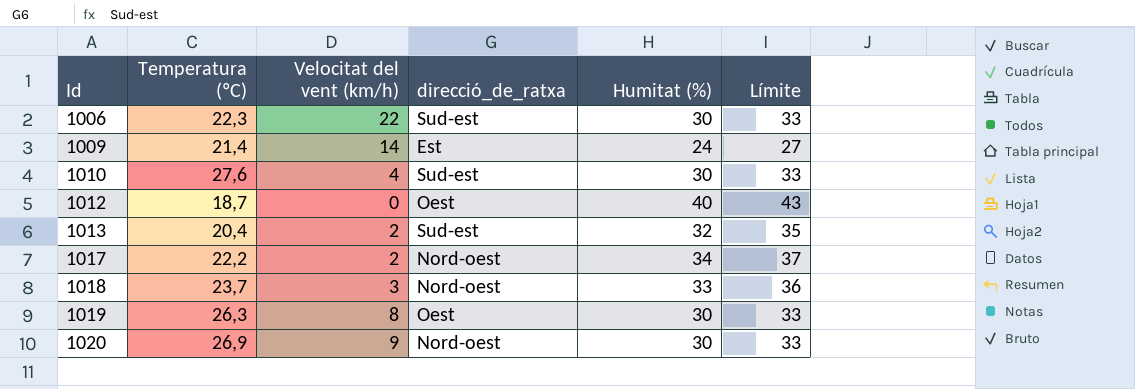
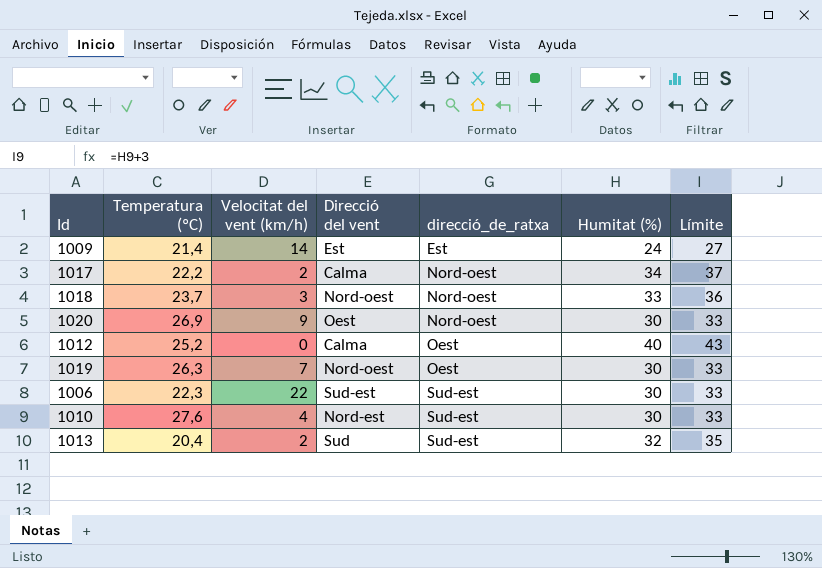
row order: Id ascending -> direcció_de_ratxa ascending
column Direcció del vent | position: none -> 4
1012 | Temperatura (ºC): 18,7 -> 25,2
1019 | Velocitat del vent (km/h): 8 -> 7

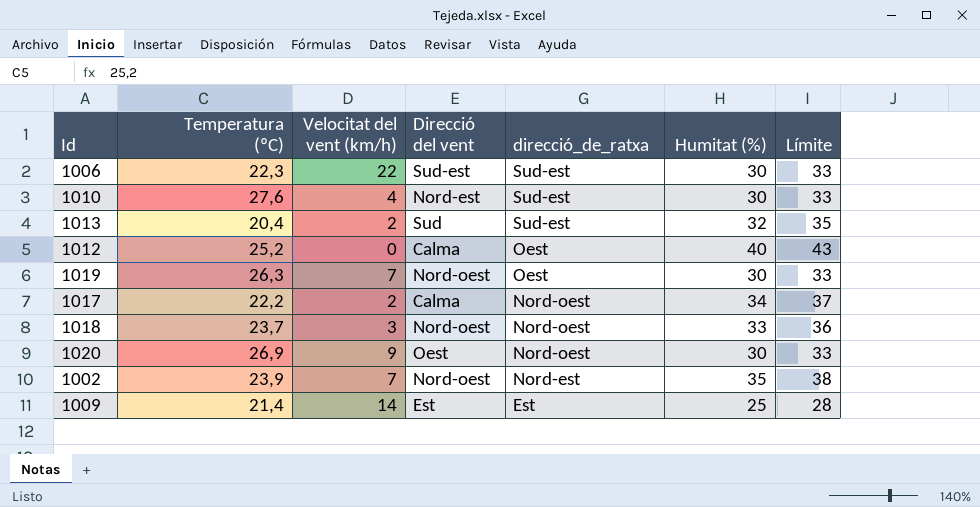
row order: direcció_de_ratxa ascending -> direcció_de_ratxa descending
row 1002: none -> 23,9 | 7 | Nord-oest | Nord-est | 35 | 38
1009 | Humitat (%): 24 -> 25
1009 | Límite: 27 -> 28

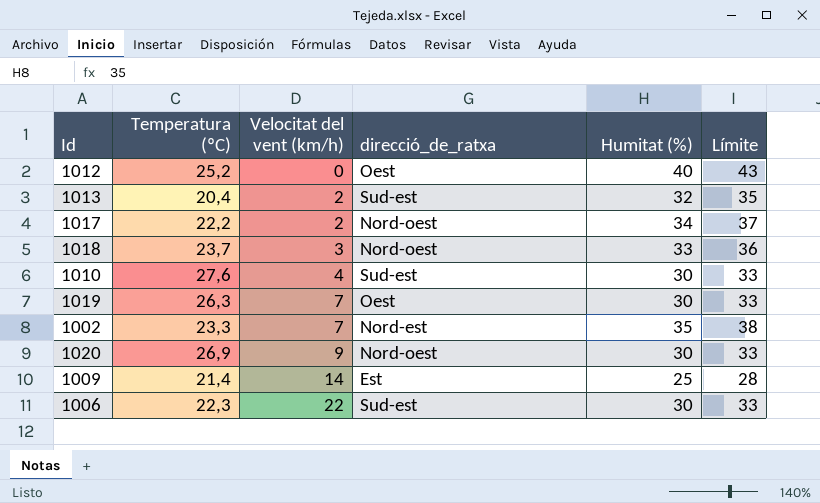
row order: direcció_de_ratxa descending -> Velocitat del vent (km/h) ascending
column Direcció del vent | position: 4 -> none
1002 | Temperatura (ºC): 23,9 -> 23,3

